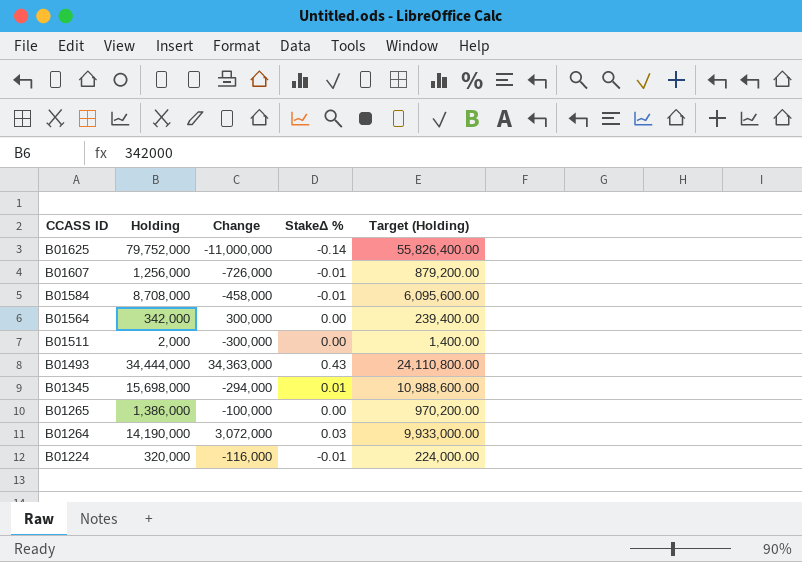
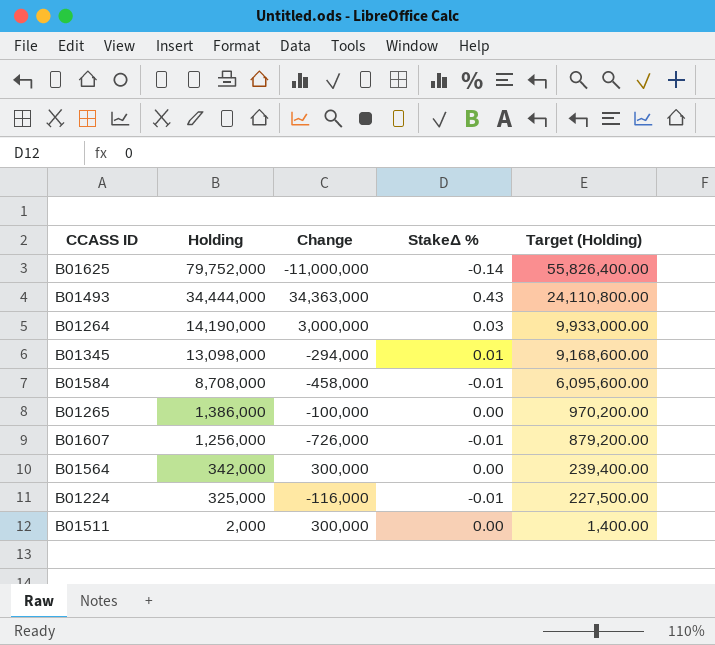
row order: CCASS ID descending -> Holding descending
B01264 | Change: 3,072,000 -> 3,000,000
B01345 | Holding: 15,698,000 -> 13,098,000
B01345 | Target (Holding): 10,988,600.00 -> 9,168,600.00
B01224 | Holding: 320,000 -> 325,000
B01224 | Target (Holding): 224,000.00 -> 227,500.00
B01511 | Change: -300,000 -> 300,000

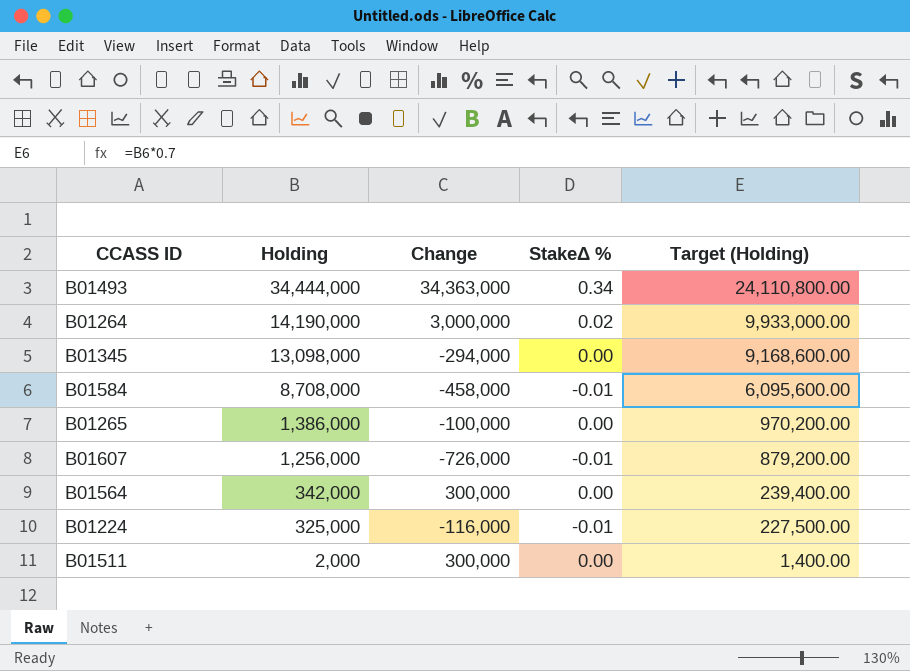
row B01625: 79,752,000 | -11,000,000 | -0.14 | 55,826,400.00 -> none
B01493 | StakeΔ %: 0.43 -> 0.34
B01264 | StakeΔ %: 0.03 -> 0.02
B01345 | StakeΔ %: 0.01 -> 0.00

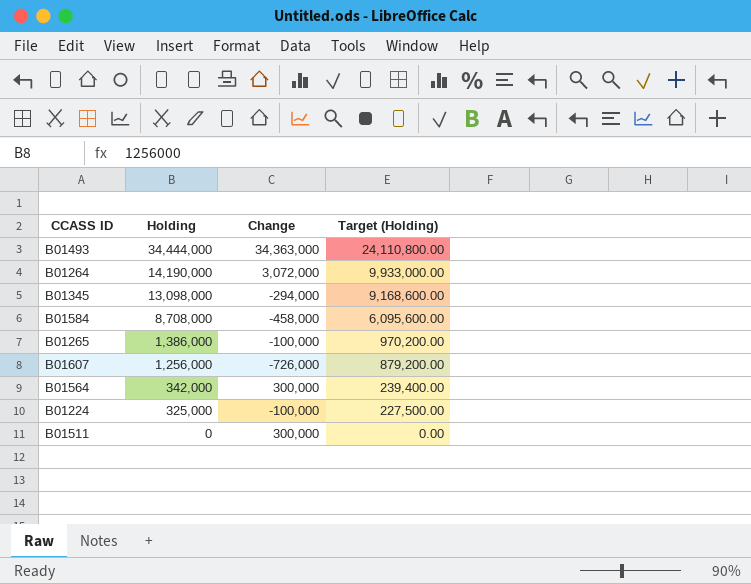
column StakeΔ % | position: 4 -> none
B01264 | Change: 3,000,000 -> 3,072,000
B01224 | Change: -116,000 -> -100,000
B01511 | Holding: 2,000 -> 0
B01511 | Target (Holding): 1,400.00 -> 0.00

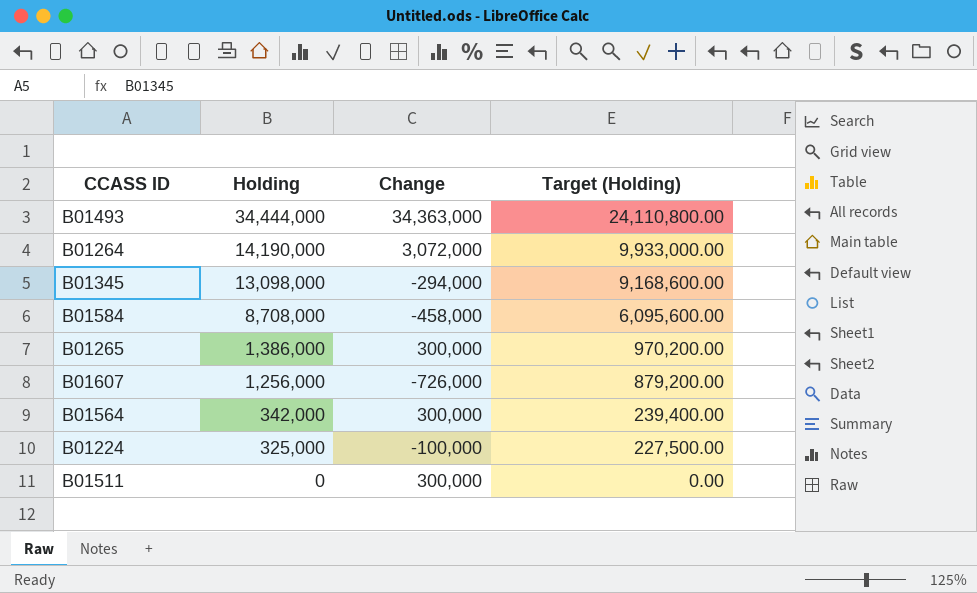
B01265 | Change: -100,000 -> 300,000

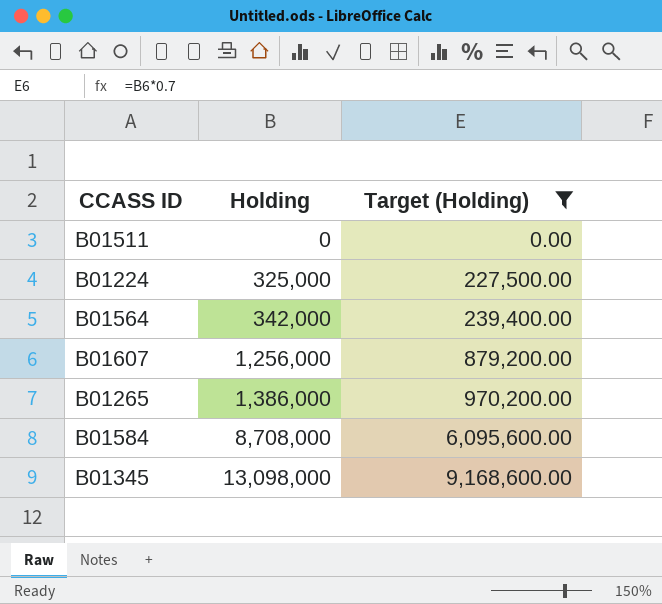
filter: none -> Target (Holding) <= 9,168,600.00
row order: Holding descending -> Holding ascending
column Change | position: 3 -> none

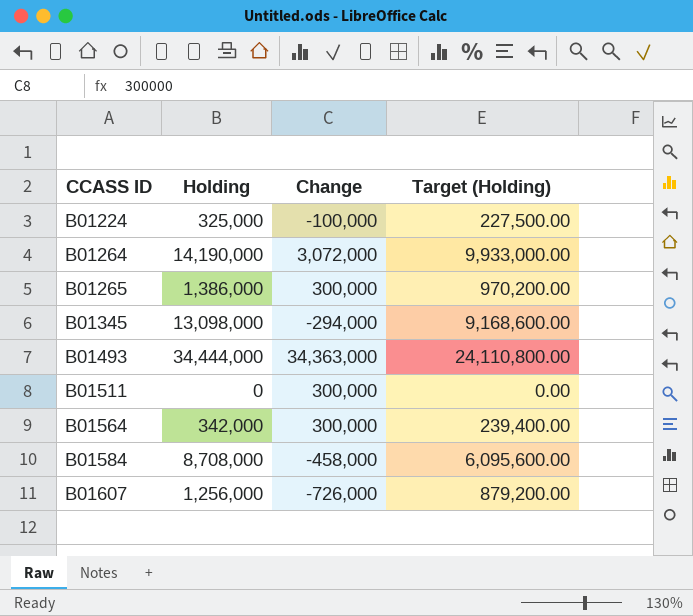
filter: Target (Holding) <= 9,168,600.00 -> none
row order: Holding ascending -> CCASS ID ascending
column Change | position: none -> 3

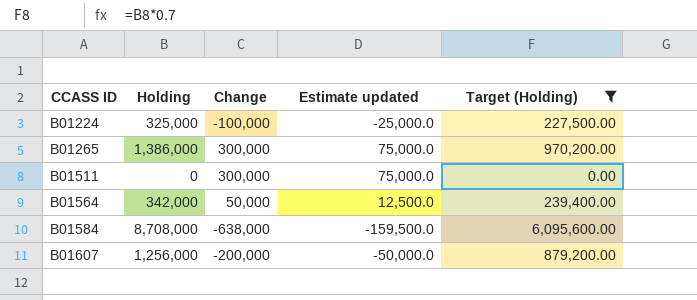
filter: none -> Target (Holding) <= 6,095,600.00
column Estimate updated | formula: none -> [Change] * 0.25
B01564 | Change: 300,000 -> 50,000
B01584 | Change: -458,000 -> -638,000
B01607 | Change: -726,000 -> -200,000

